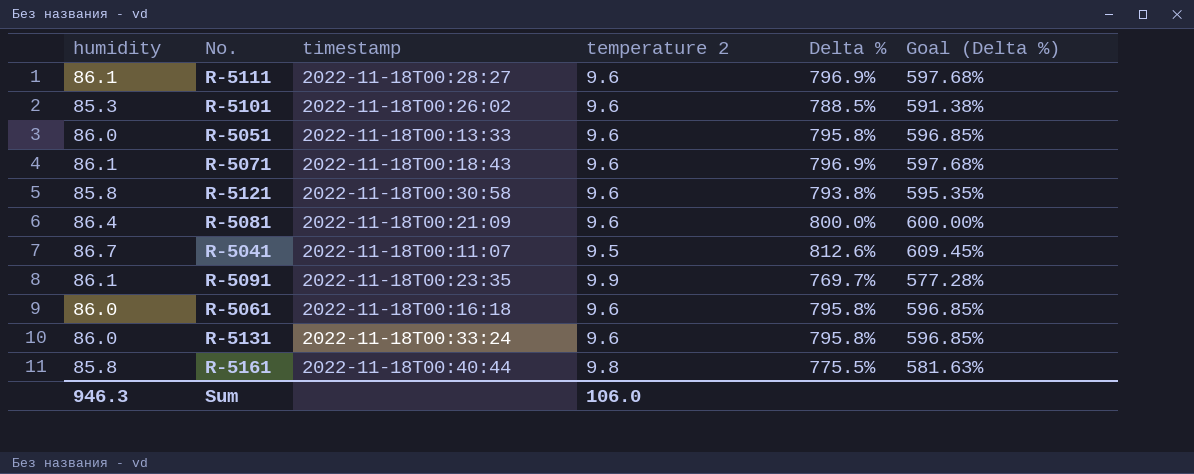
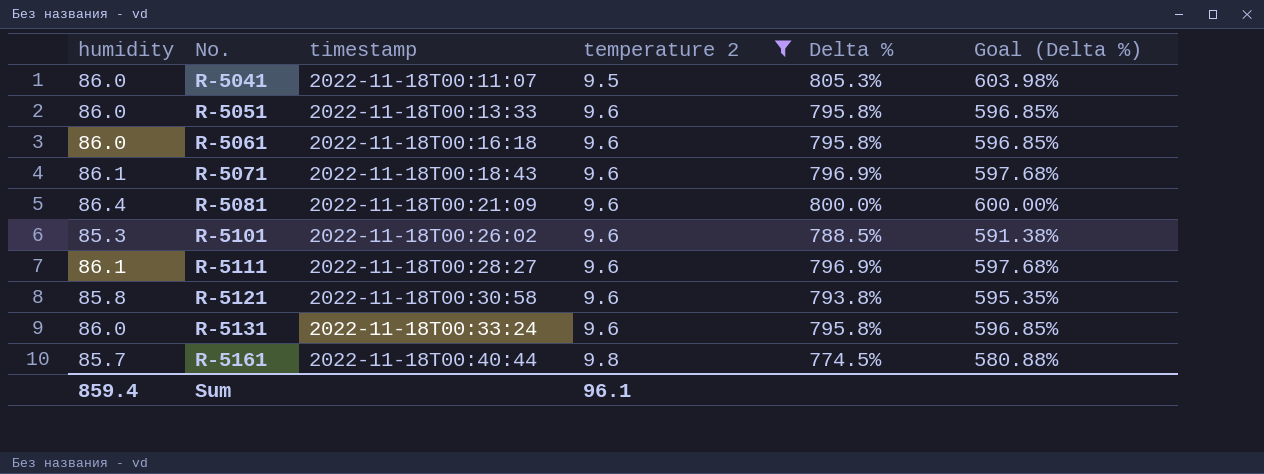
filter: none -> temperature 2 != 9.9
row order: none -> No. ascending
R-5041 | humidity: 86.7 -> 86.0
R-5041 | Delta %: 812.6% -> 805.3%
R-5041 | Goal (Delta %): 609.45% -> 603.98%
R-5161 | humidity: 85.8 -> 85.7
R-5161 | Delta %: 775.5% -> 774.5%
R-5161 | Goal (Delta %): 581.63% -> 580.88%
Sum | humidity: 946.3 -> 859.4
Sum | temperature 2: 106.0 -> 96.1

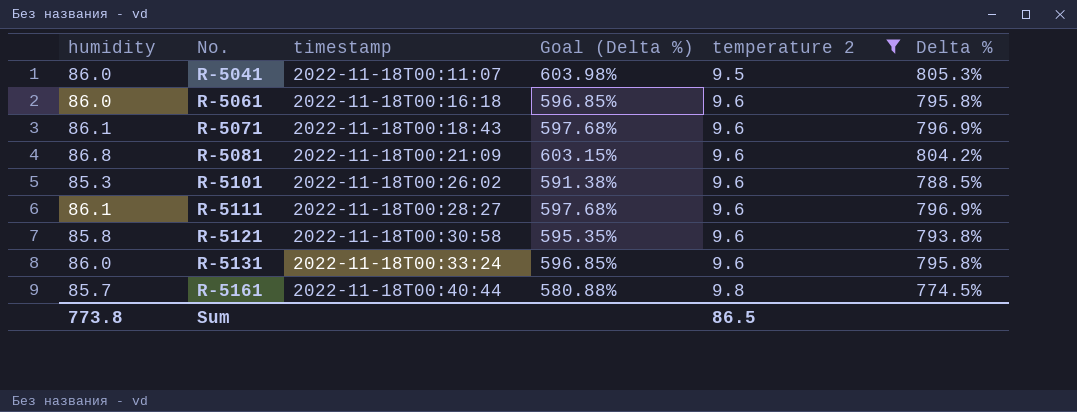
column Goal (Delta %) | position: 6 -> 4
row R-5051: 86.0 | 2022-11-18T00:13:33 | 9.6 | 795.8% | 596.85% -> none
R-5081 | humidity: 86.4 -> 86.8
R-5081 | Goal (Delta %): 600.00% -> 603.15%
R-5081 | Delta %: 800.0% -> 804.2%
Sum | humidity: 859.4 -> 773.8
Sum | temperature 2: 96.1 -> 86.5

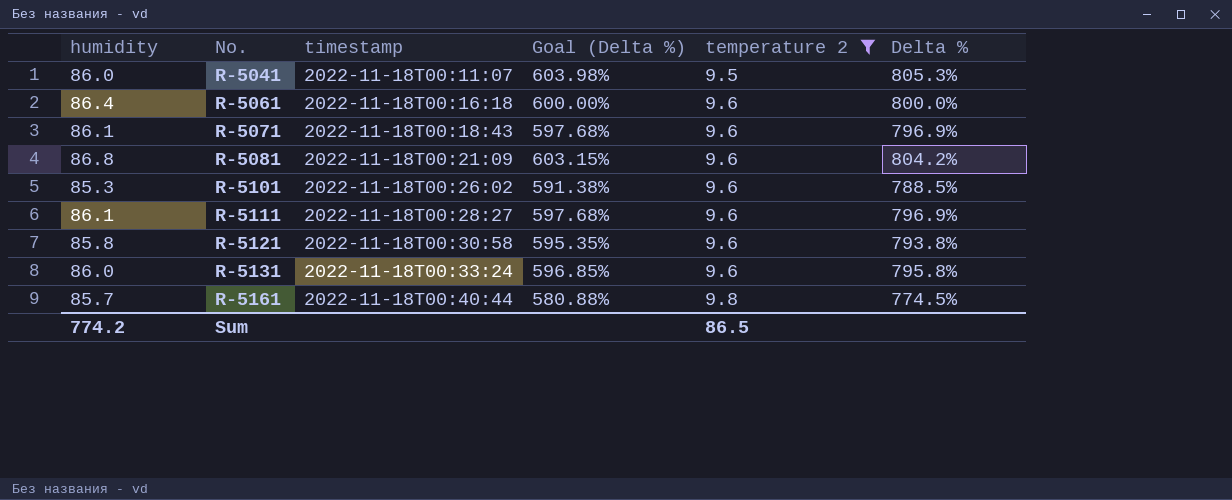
R-5061 | humidity: 86.0 -> 86.4
R-5061 | Goal (Delta %): 596.85% -> 600.00%
R-5061 | Delta %: 795.8% -> 800.0%
Sum | humidity: 773.8 -> 774.2

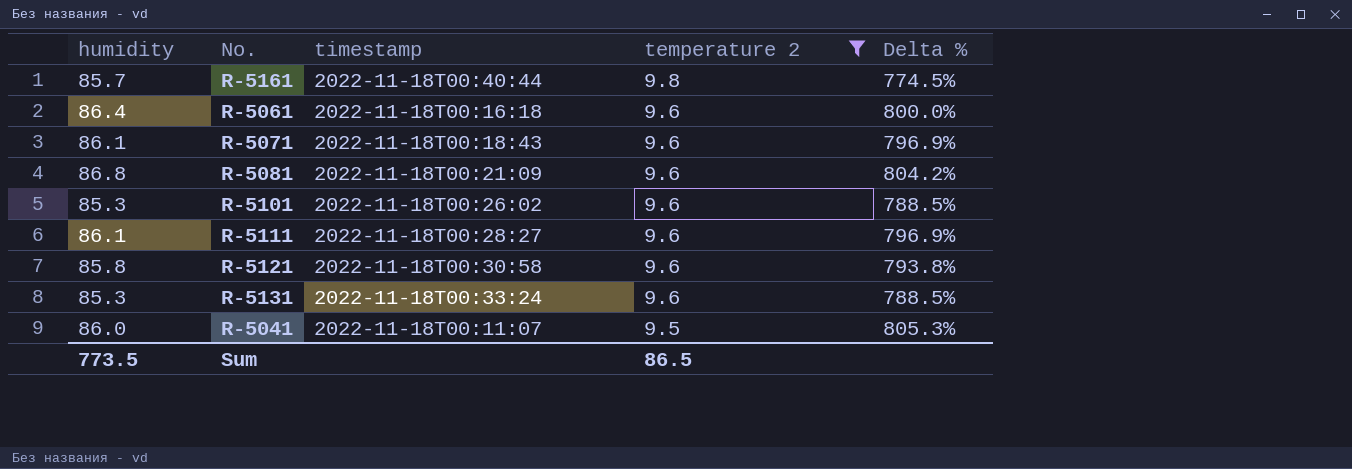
row order: No. ascending -> temperature 2 descending
column Goal (Delta %) | formula: [Delta %] * 0.75 -> none
R-5131 | humidity: 86.0 -> 85.3
R-5131 | Delta %: 795.8% -> 788.5%
Sum | humidity: 774.2 -> 773.5

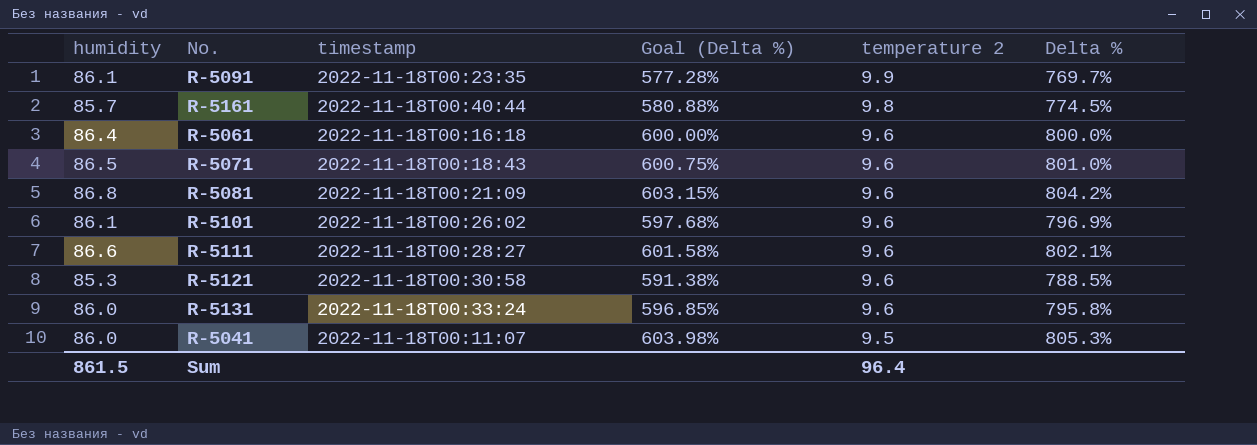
filter: temperature 2 != 9.9 -> none
column Goal (Delta %) | formula: none -> [Delta %] * 0.75
R-5071 | humidity: 86.1 -> 86.5
R-5071 | Delta %: 796.9% -> 801.0%
R-5101 | humidity: 85.3 -> 86.1
R-5101 | Delta %: 788.5% -> 796.9%
R-5111 | humidity: 86.1 -> 86.6
R-5111 | Delta %: 796.9% -> 802.1%
R-5121 | humidity: 85.8 -> 85.3
R-5121 | Delta %: 793.8% -> 788.5%
R-5131 | humidity: 85.3 -> 86.0
R-5131 | Delta %: 788.5% -> 795.8%
Sum | humidity: 773.5 -> 861.5
Sum | temperature 2: 86.5 -> 96.4

